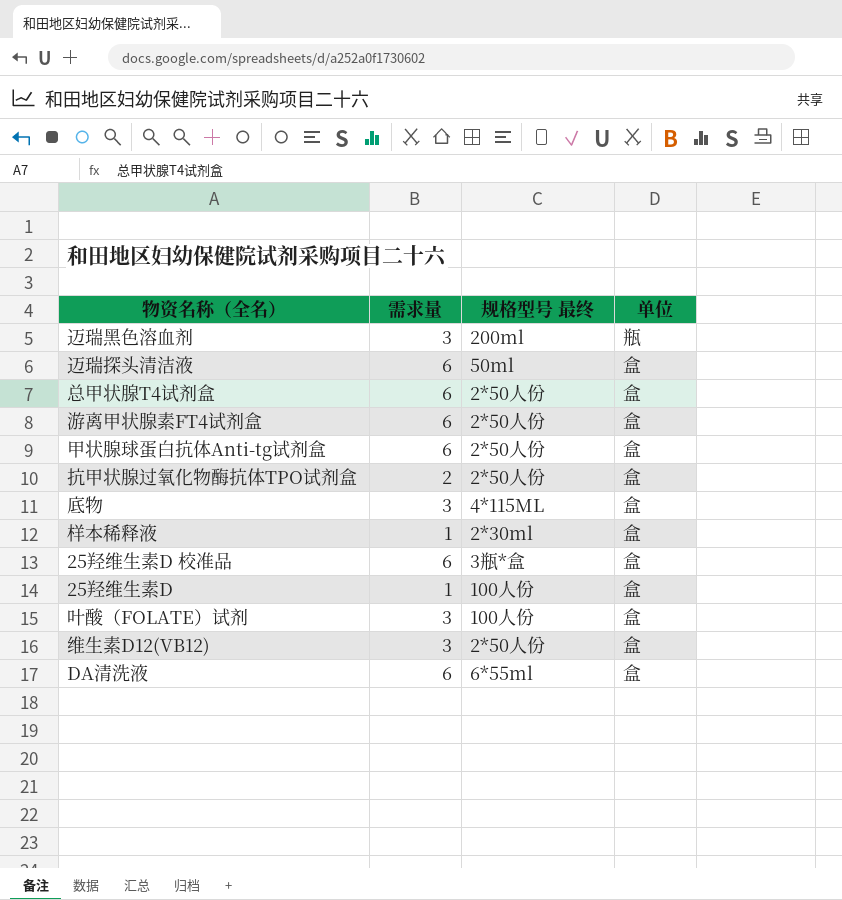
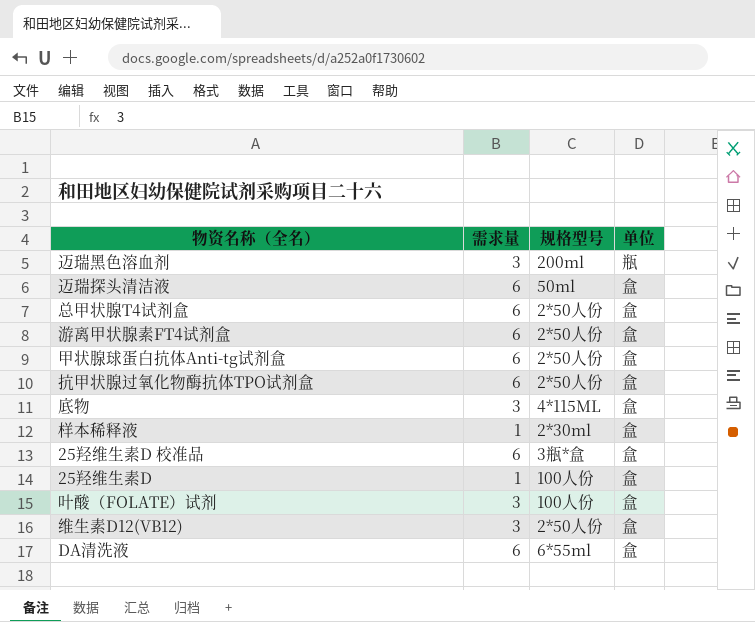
column name: 规格型号 最终 -> 规格型号
抗甲状腺过氧化物酶抗体TPO试剂盒 | 需求量: 2 -> 6

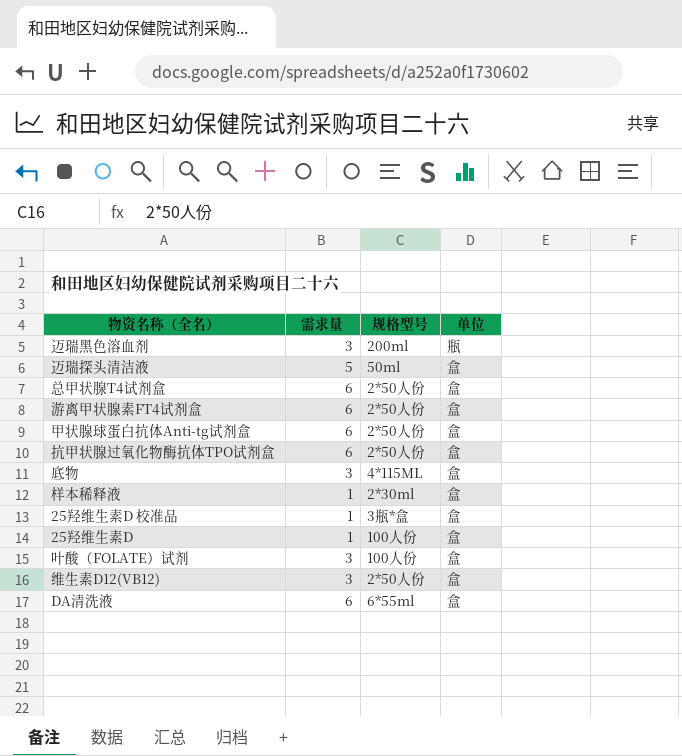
迈瑞探头清洁液 | 需求量: 6 -> 5
25羟维生素D 校准品 | 需求量: 6 -> 1

